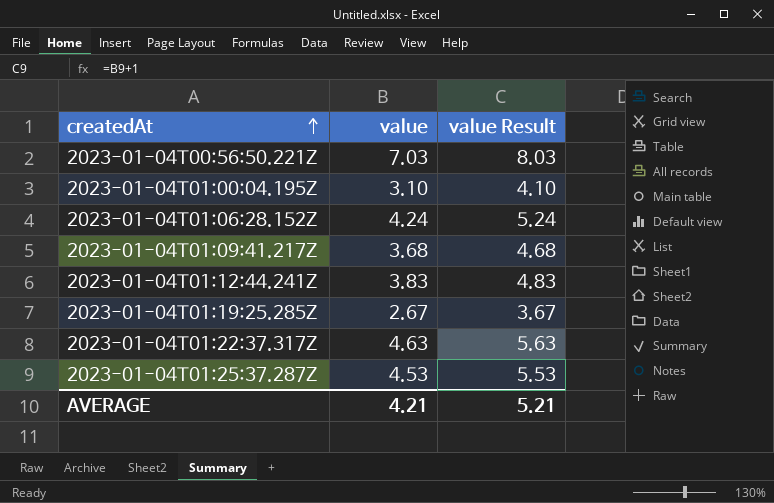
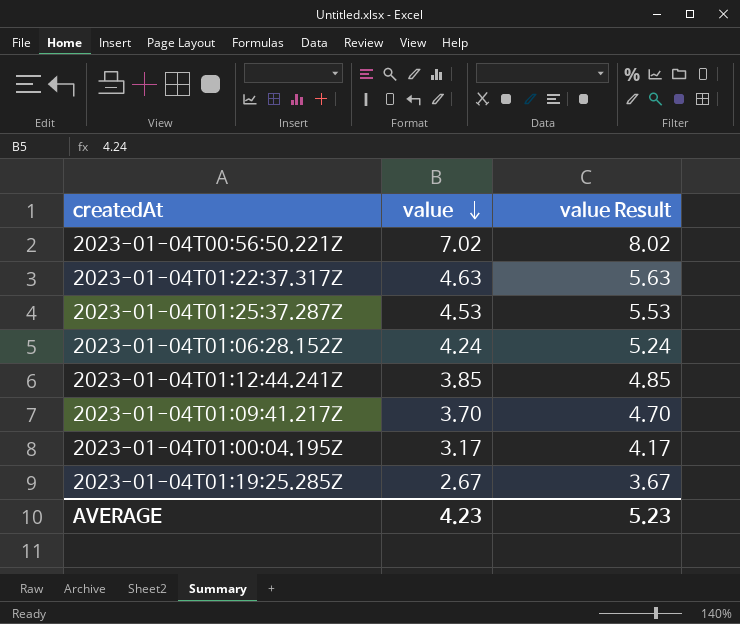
row order: createdAt ascending -> value descending
2023-01-04T00:56:50.221Z | value: 7.03 -> 7.02
2023-01-04T00:56:50.221Z | value Result: 8.03 -> 8.02
2023-01-04T01:12:44.241Z | value: 3.83 -> 3.85
2023-01-04T01:12:44.241Z | value Result: 4.83 -> 4.85
2023-01-04T01:09:41.217Z | value: 3.68 -> 3.70
2023-01-04T01:09:41.217Z | value Result: 4.68 -> 4.70
2023-01-04T01:00:04.195Z | value: 3.10 -> 3.17
2023-01-04T01:00:04.195Z | value Result: 4.10 -> 4.17
AVERAGE | value: 4.21 -> 4.23
AVERAGE | value Result: 5.21 -> 5.23

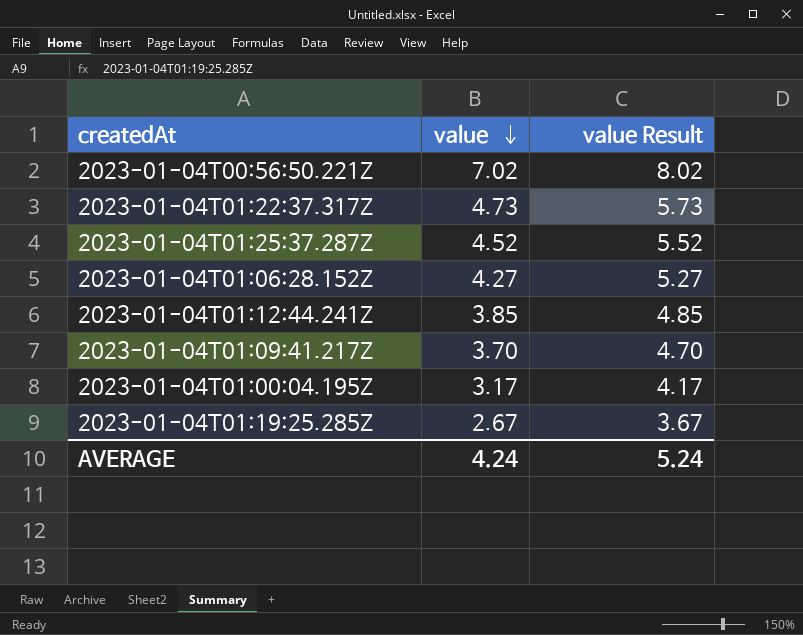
2023-01-04T01:22:37.317Z | value: 4.63 -> 4.73
2023-01-04T01:22:37.317Z | value Result: 5.63 -> 5.73
2023-01-04T01:25:37.287Z | value: 4.53 -> 4.52
2023-01-04T01:25:37.287Z | value Result: 5.53 -> 5.52
2023-01-04T01:06:28.152Z | value: 4.24 -> 4.27
2023-01-04T01:06:28.152Z | value Result: 5.24 -> 5.27
AVERAGE | value: 4.23 -> 4.24
AVERAGE | value Result: 5.23 -> 5.24

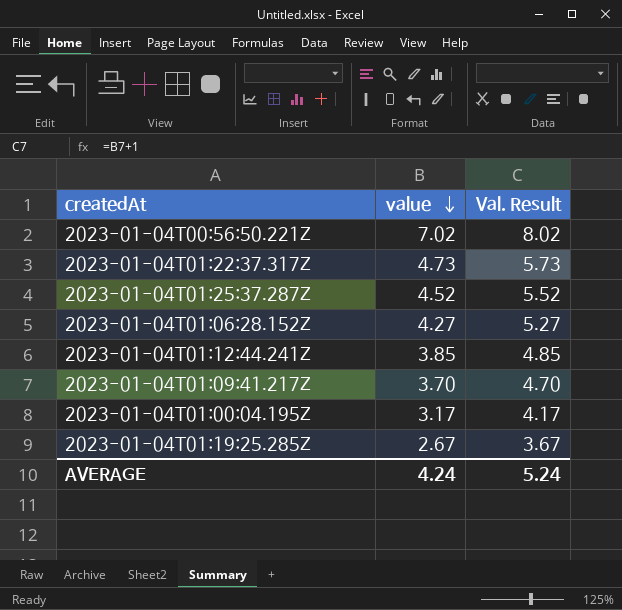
column name: value Result -> Val. Result

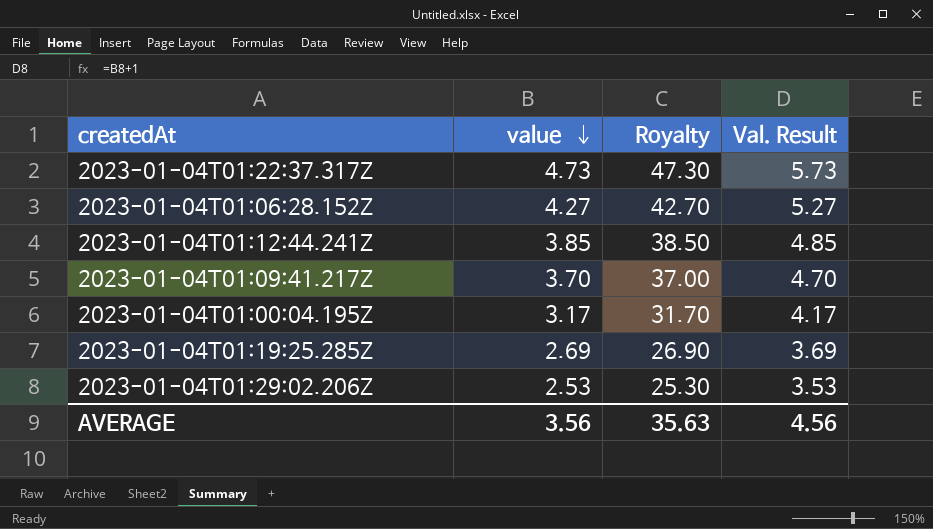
column Royalty | formula: none -> [value] * 10
row 2023-01-04T00:56:50.221Z: 7.02 | 8.02 -> none
row 2023-01-04T01:25:37.287Z: 4.52 | 5.52 -> none
2023-01-04T01:19:25.285Z | value: 2.67 -> 2.69
2023-01-04T01:19:25.285Z | Val. Result: 3.67 -> 3.69
row 2023-01-04T01:29:02.206Z: none -> 2.53 | 25.30 | 3.53
AVERAGE | value: 4.24 -> 3.56
AVERAGE | Val. Result: 5.24 -> 4.56

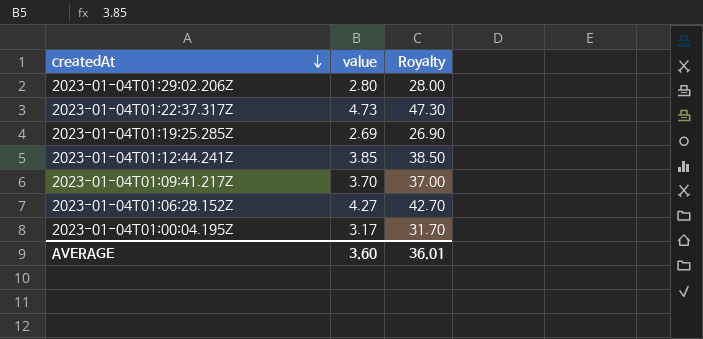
row order: value descending -> createdAt descending
column Val. Result | formula: [value] + 1 -> none
2023-01-04T01:29:02.206Z | value: 2.53 -> 2.80
2023-01-04T01:29:02.206Z | Royalty: 25.30 -> 28.00
AVERAGE | value: 3.56 -> 3.60
AVERAGE | Royalty: 35.63 -> 36.01

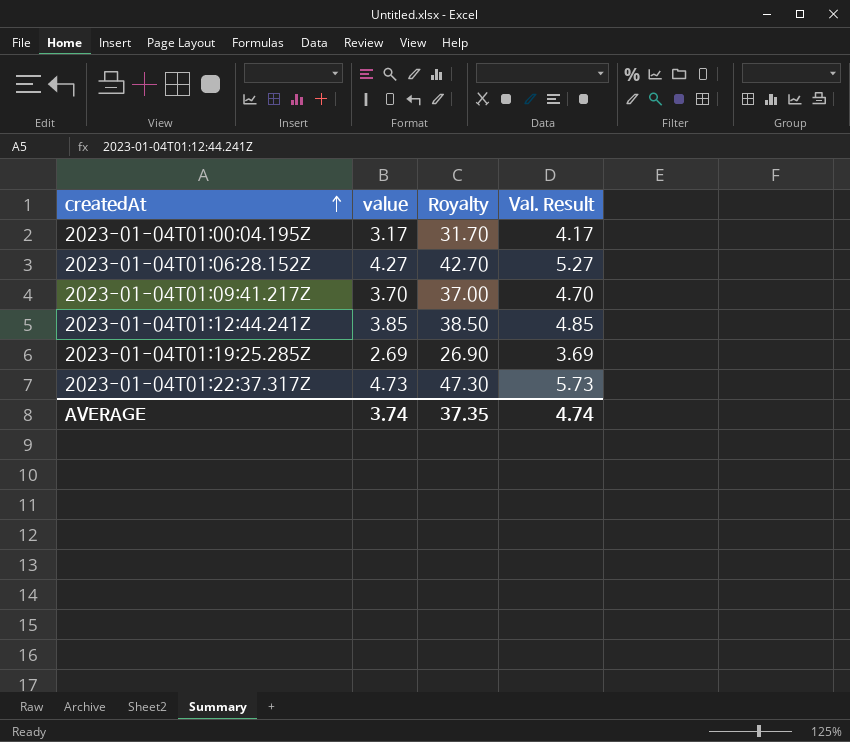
row order: createdAt descending -> createdAt ascending
column Val. Result | formula: none -> [value] + 1
row 2023-01-04T01:29:02.206Z: 2.80 | 28.00 -> none
AVERAGE | value: 3.60 -> 3.74
AVERAGE | Royalty: 36.01 -> 37.35

